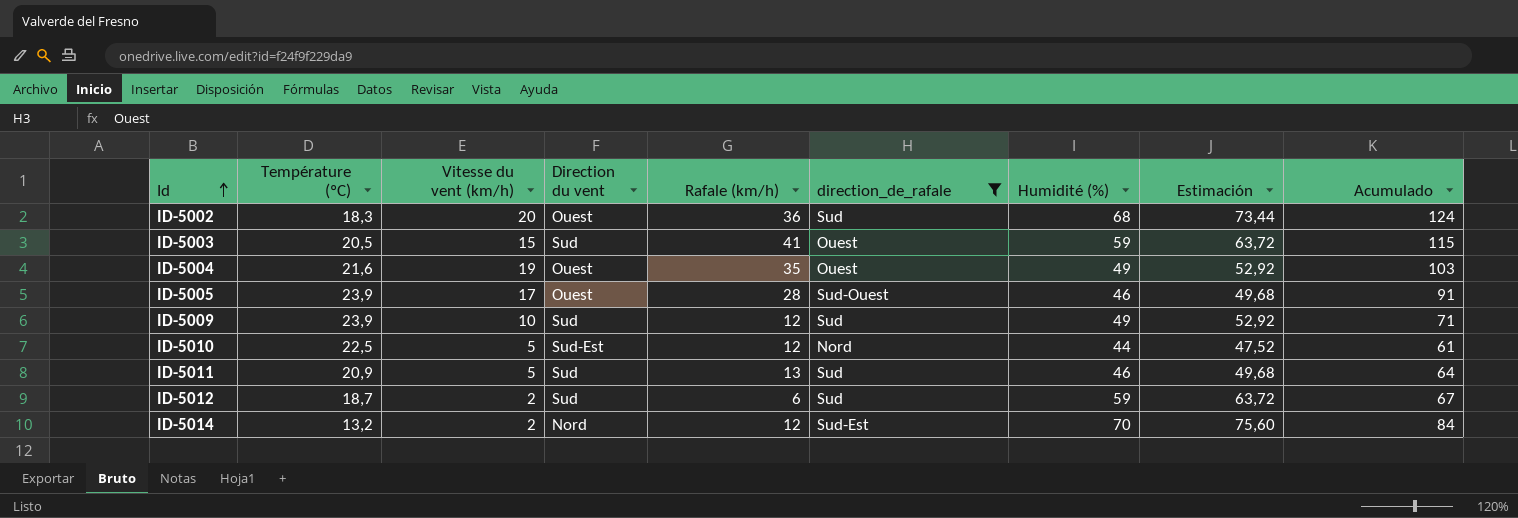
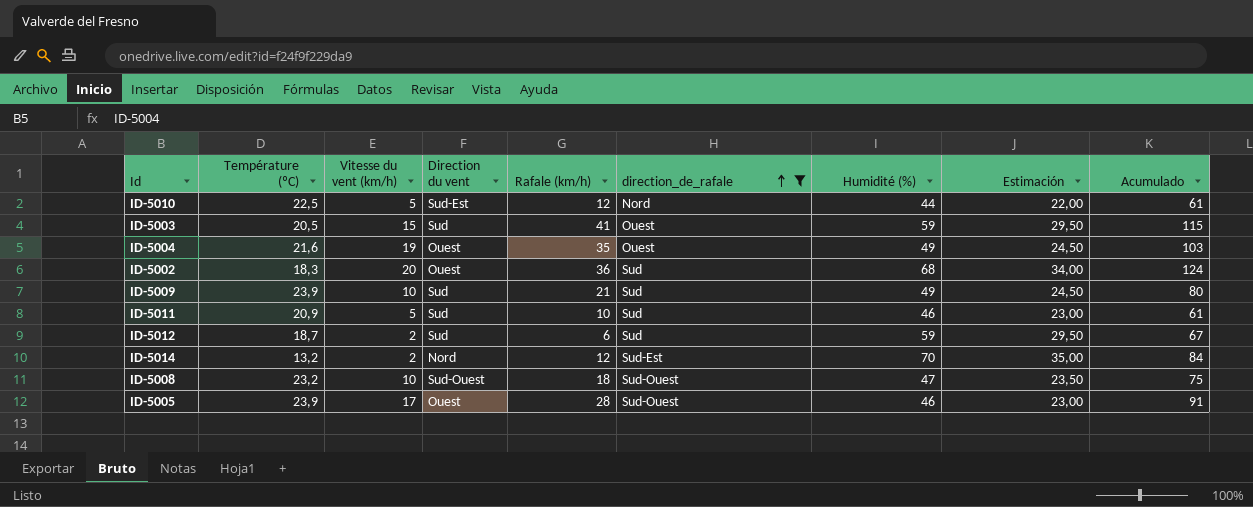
row order: Id ascending -> direction_de_rafale ascending
column Estimación | formula: [Humidité (%)] * 1,08 -> [Humidité (%)] * 0,5
ID-5009 | Rafale (km/h): 12 -> 21
ID-5009 | Acumulado: 71 -> 80
ID-5011 | Rafale (km/h): 13 -> 10
ID-5011 | Acumulado: 64 -> 61
row ID-5008: none -> 23,2 | 10 | Sud-Ouest | 18 | Sud-Ouest | 47 | 23,50 | 75

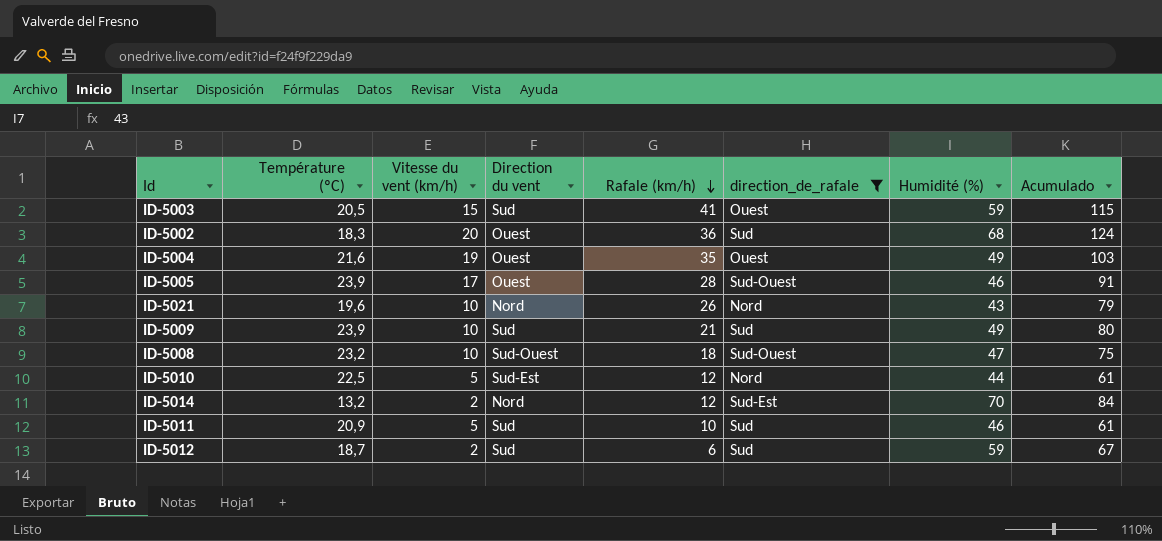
row order: direction_de_rafale ascending -> Rafale (km/h) descending
column Estimación | formula: [Humidité (%)] * 0,5 -> none
row ID-5021: none -> 19,6 | 10 | Nord | 26 | Nord | 43 | 79

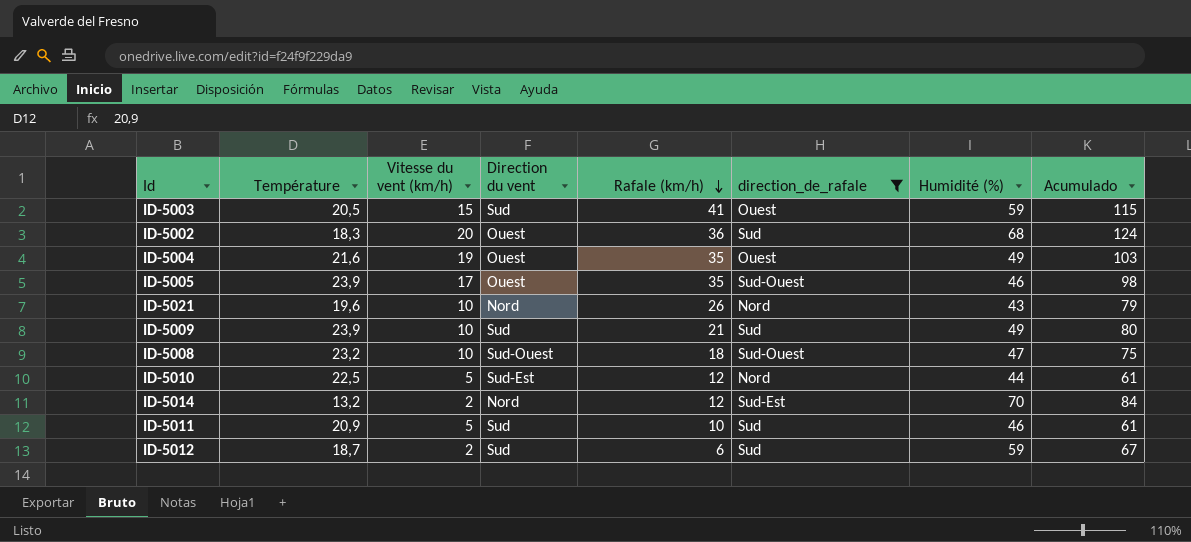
column name: Température (ºC) -> Température
ID-5005 | Rafale (km/h): 28 -> 35
ID-5005 | Acumulado: 91 -> 98

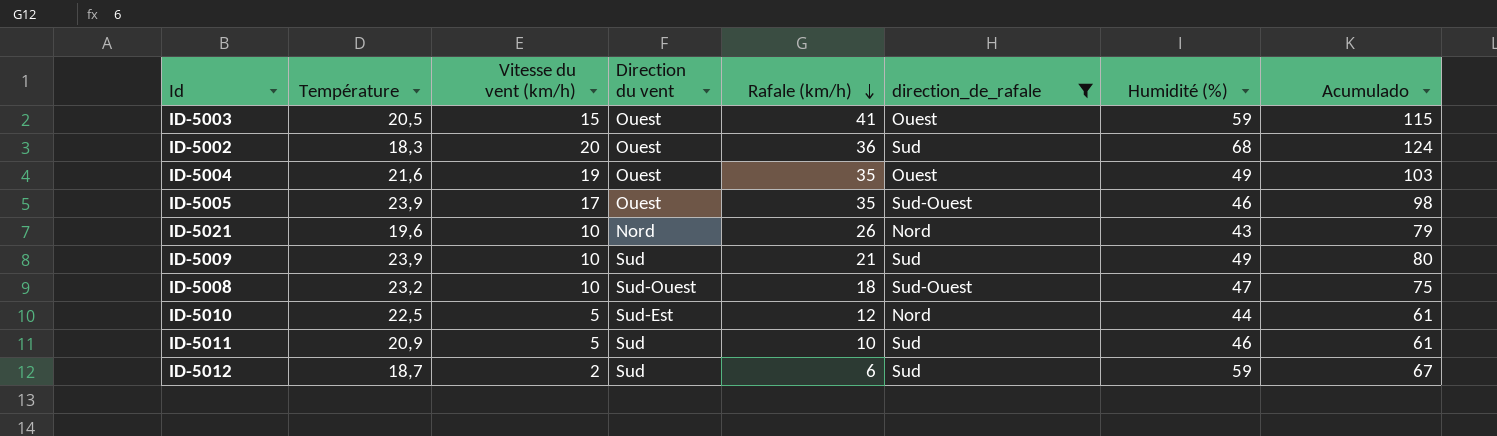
row ID-5014: 13,2 | 2 | Nord | 12 | Sud-Est | 70 | 84 -> none
ID-5003 | Direction du vent: Sud -> Ouest

